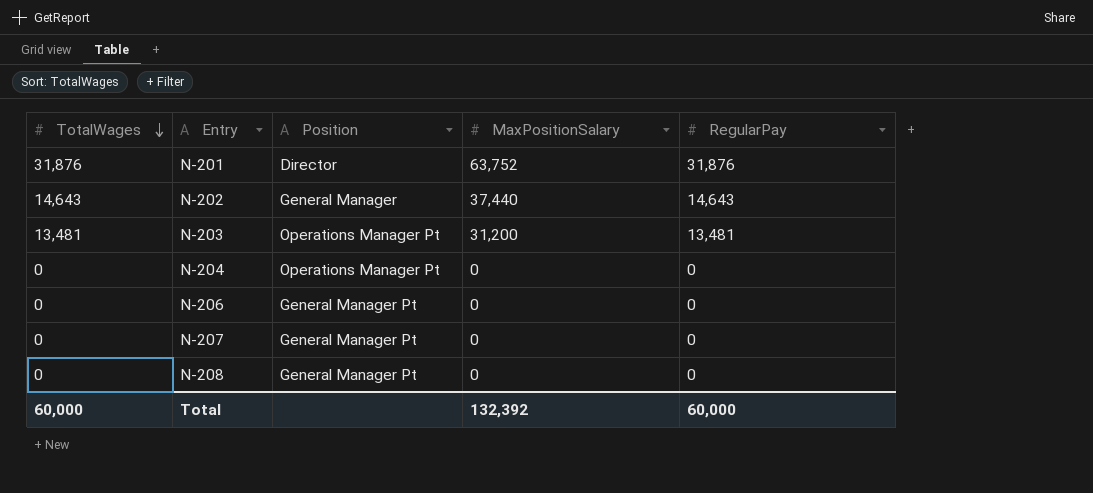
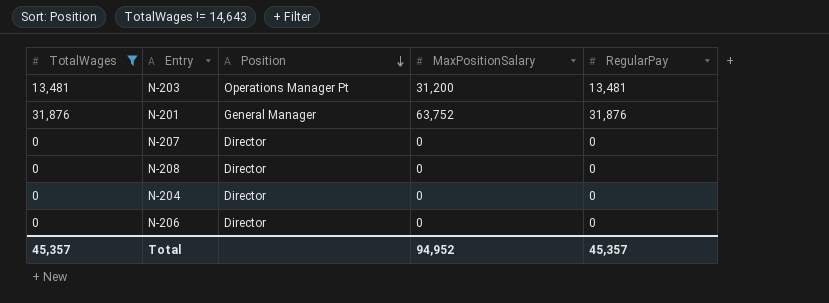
filter: none -> TotalWages != 14,643
row order: TotalWages descending -> Position descending
N-201 | Position: Director -> General Manager
N-207 | Position: General Manager Pt -> Director
N-208 | Position: General Manager Pt -> Director
N-204 | Position: Operations Manager Pt -> Director
N-206 | Position: General Manager Pt -> Director
Total | TotalWages: 60,000 -> 45,357
Total | MaxPositionSalary: 132,392 -> 94,952
Total | RegularPay: 60,000 -> 45,357

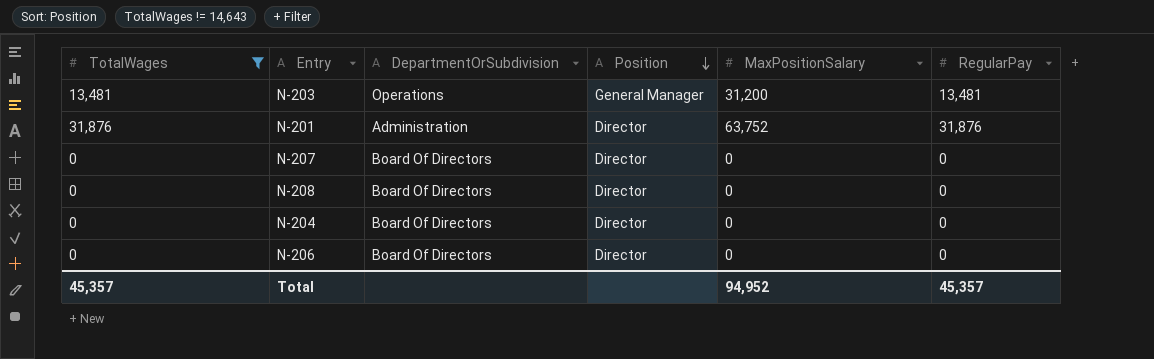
column DepartmentOrSubdivision | position: none -> 3
N-203 | Position: Operations Manager Pt -> General Manager
N-201 | Position: General Manager -> Director

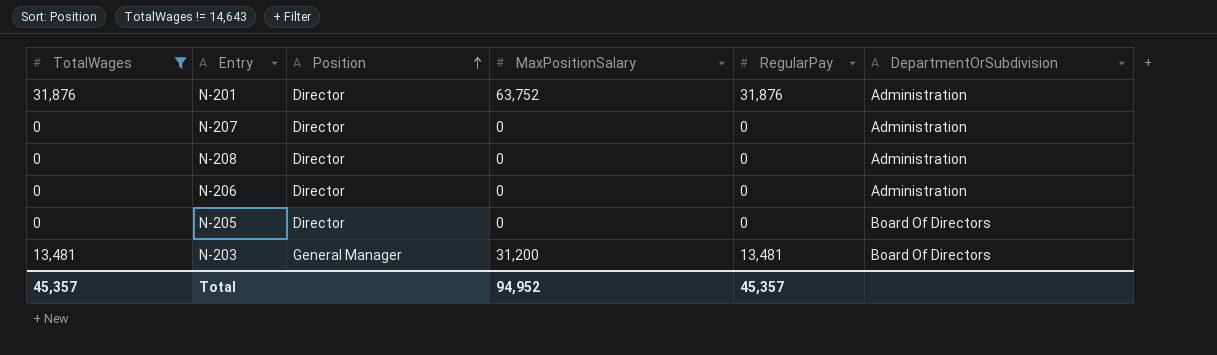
row order: Position descending -> Position ascending
column DepartmentOrSubdivision | position: 3 -> 6
row N-204: 0 | Board Of Directors | Director | 0 | 0 -> none
N-207 | DepartmentOrSubdivision: Board Of Directors -> Administration
N-208 | DepartmentOrSubdivision: Board Of Directors -> Administration
N-206 | DepartmentOrSubdivision: Board Of Directors -> Administration
row N-205: none -> 0 | Director | 0 | 0 | Board Of Directors
N-203 | DepartmentOrSubdivision: Operations -> Board Of Directors

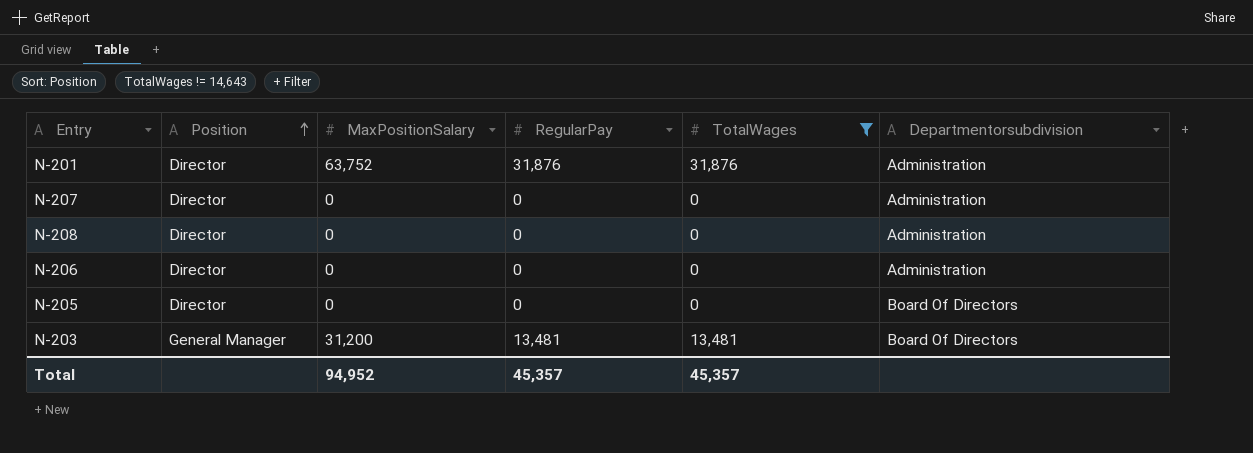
column TotalWages | position: 1 -> 5
column name: DepartmentOrSubdivision -> Departmentorsubdivision

